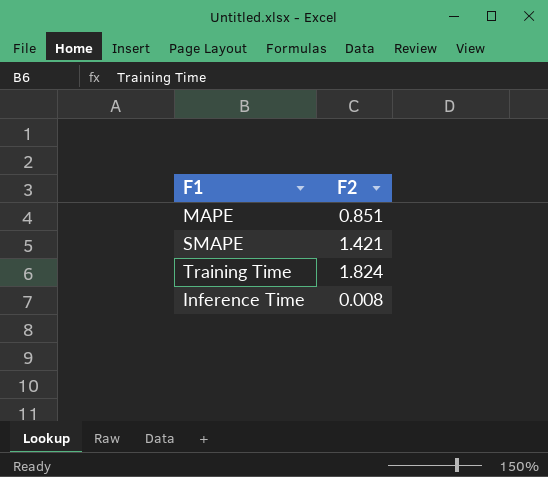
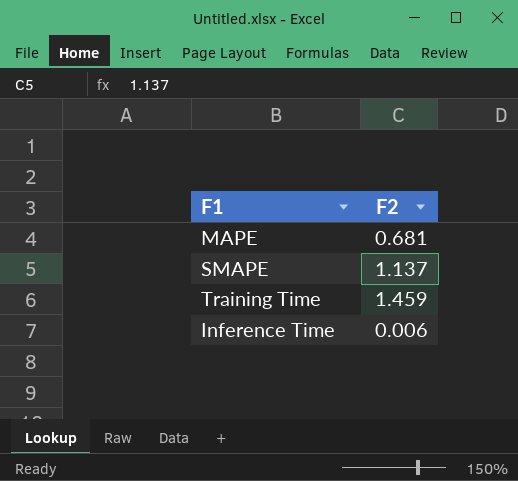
MAPE | F2: 0.851 -> 0.681
SMAPE | F2: 1.421 -> 1.137
Training Time | F2: 1.824 -> 1.459
Inference Time | F2: 0.008 -> 0.006

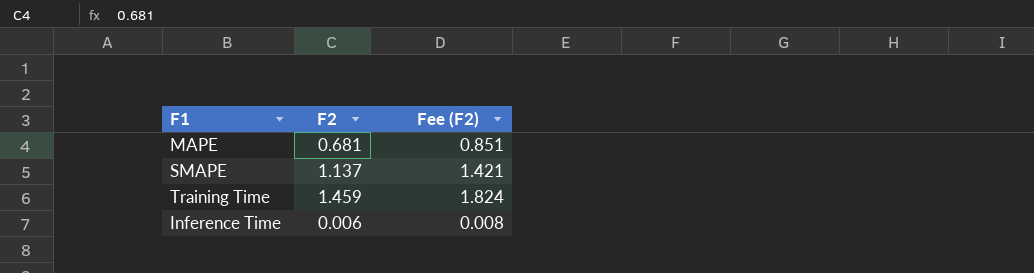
column Fee (F2) | formula: none -> [F2] * 1.25

